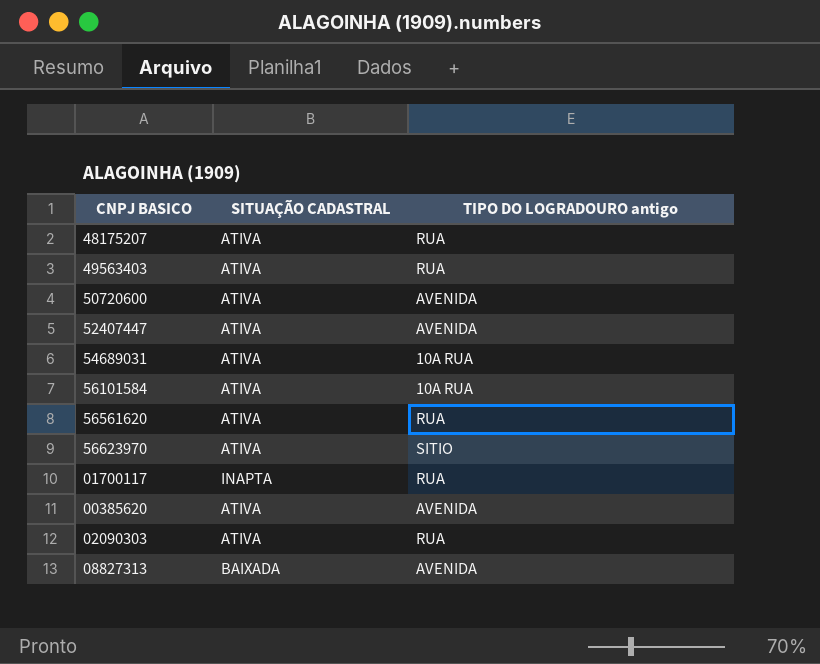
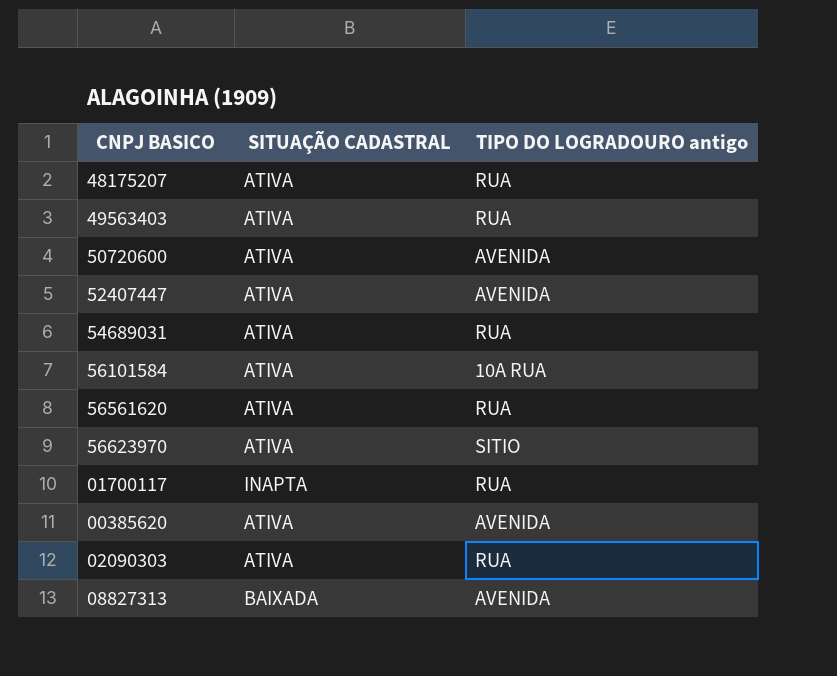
54689031 | TIPO DO LOGRADOURO antigo: 10A RUA -> RUA

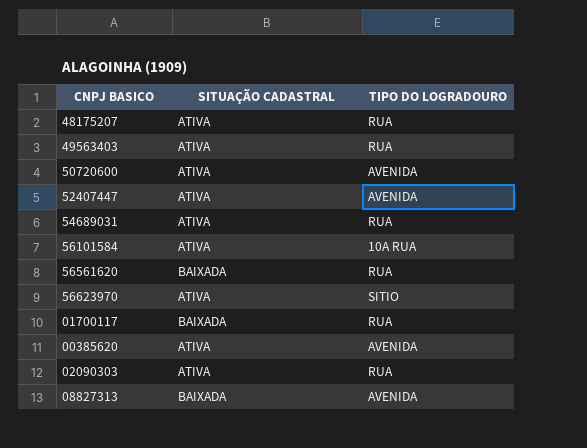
column name: TIPO DO LOGRADOURO antigo -> TIPO DO LOGRADOURO
56561620 | SITUAÇÃO CADASTRAL: ATIVA -> BAIXADA
01700117 | SITUAÇÃO CADASTRAL: INAPTA -> BAIXADA

